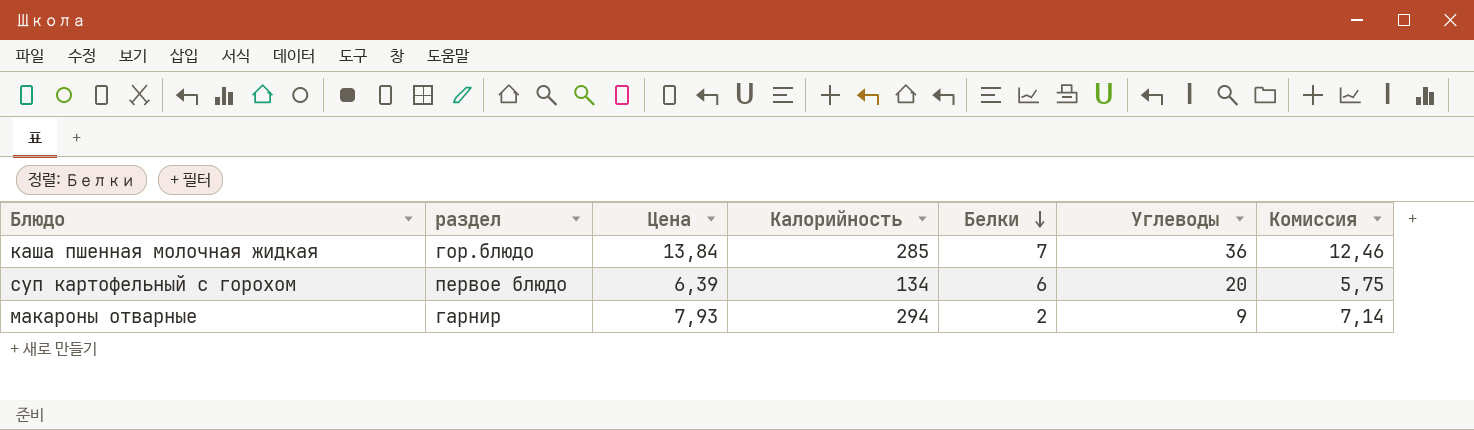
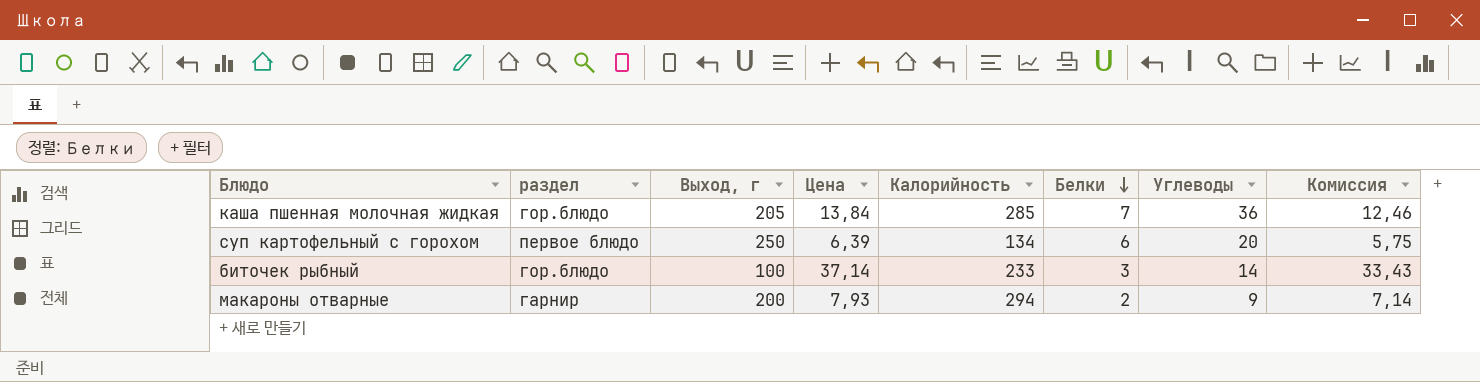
column Выход, г | position: none -> 3
row биточек рыбный: none -> гор.блюдо | 100 | 37,14 | 233 | 3 | 14 | 33,43

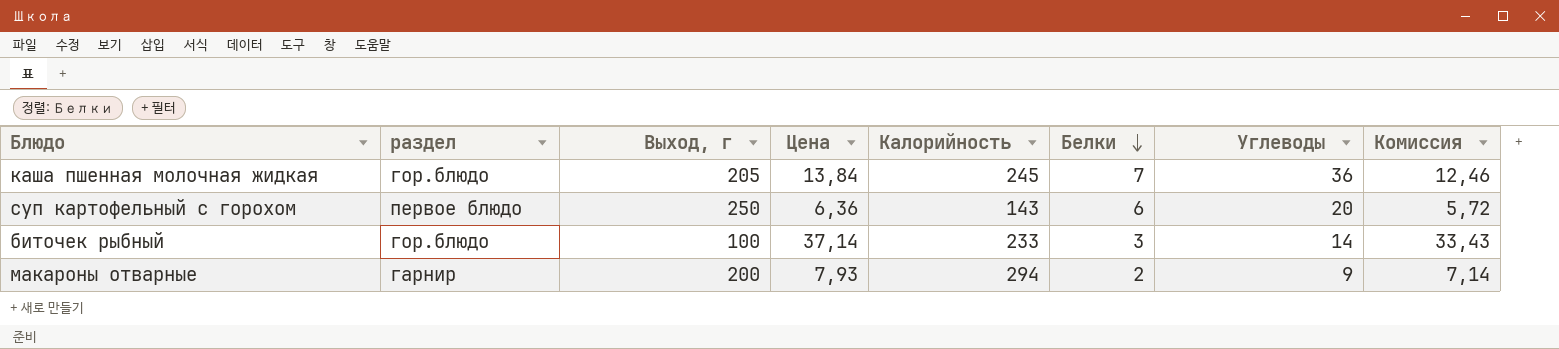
каша пшенная молочная жидкая | Калорийность: 285 -> 245
суп картофельный с горохом | Цена: 6,39 -> 6,36
суп картофельный с горохом | Калорийность: 134 -> 143
суп картофельный с горохом | Комиссия: 5,75 -> 5,72

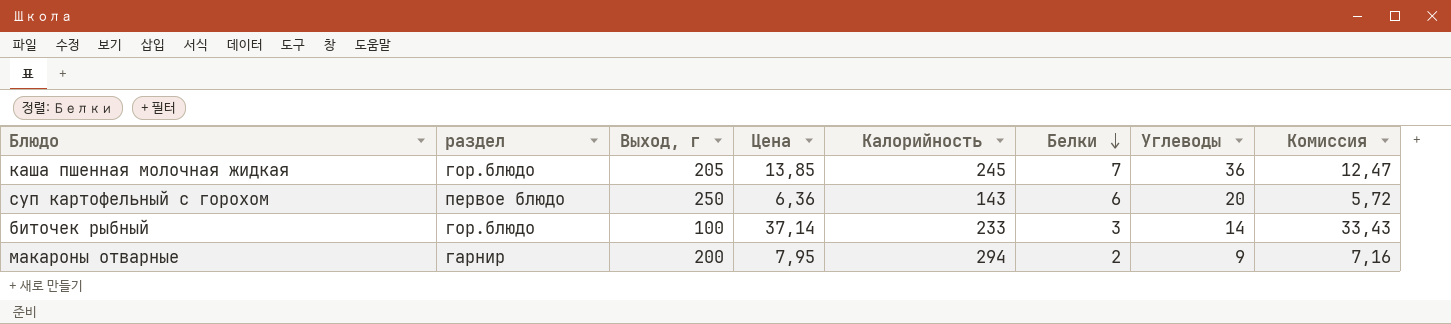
каша пшенная молочная жидкая | Цена: 13,84 -> 13,85
каша пшенная молочная жидкая | Комиссия: 12,46 -> 12,47
макароны отварные | Цена: 7,93 -> 7,95
макароны отварные | Комиссия: 7,14 -> 7,16

